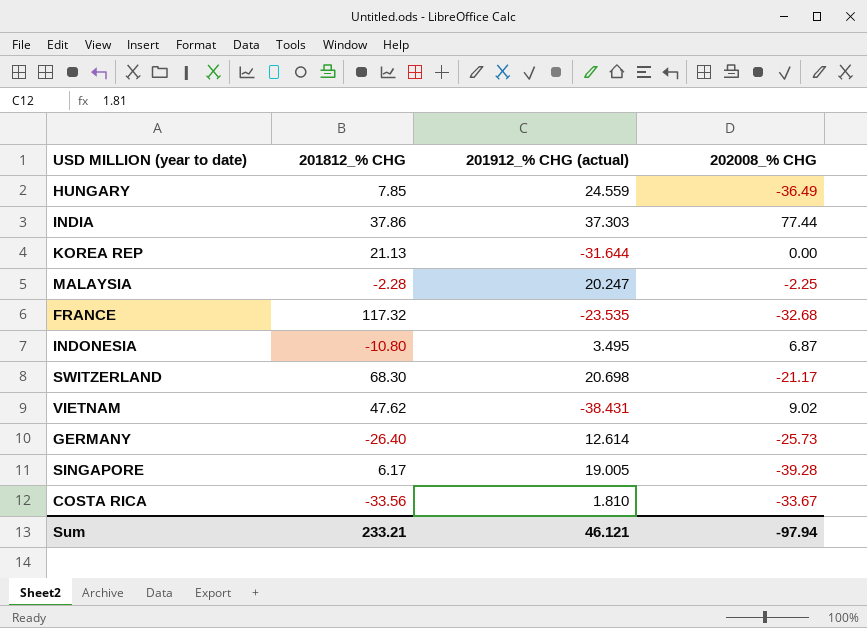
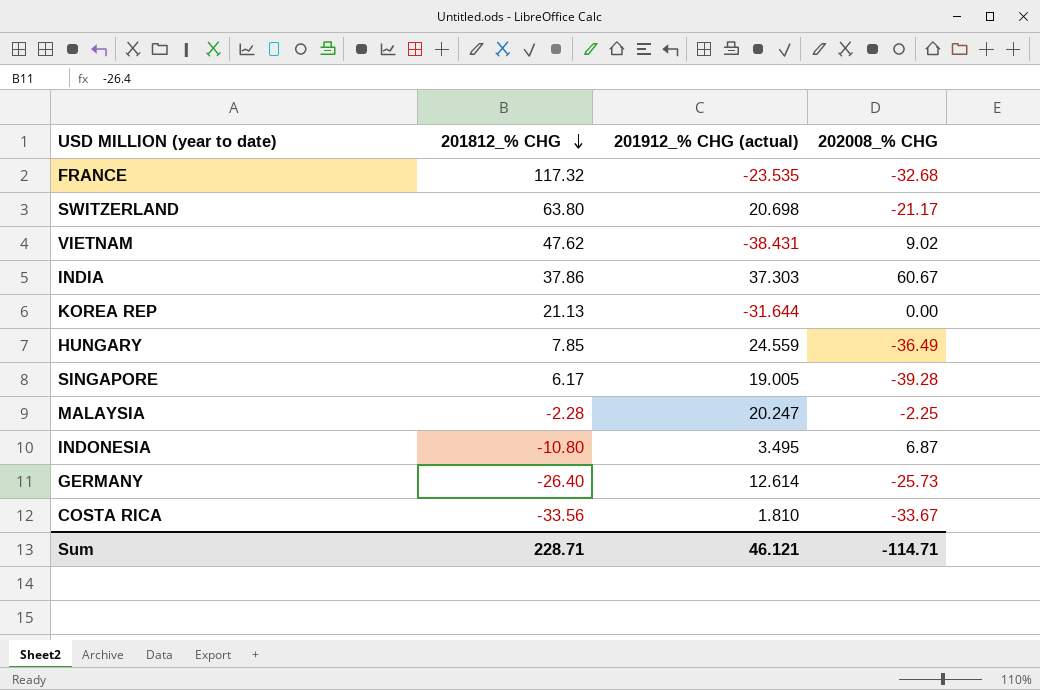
row order: none -> 201812_% CHG descending
SWITZERLAND | 201812_% CHG: 68.30 -> 63.80
INDIA | 202008_% CHG: 77.44 -> 60.67
Sum | 201812_% CHG: 233.21 -> 228.71
Sum | 202008_% CHG: -97.94 -> -114.71

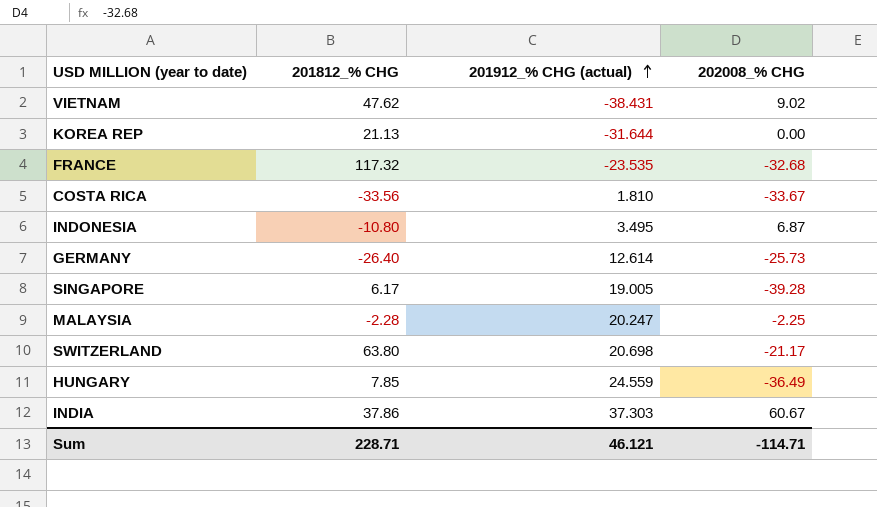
row order: 201812_% CHG descending -> 201912_% CHG (actual) ascending

